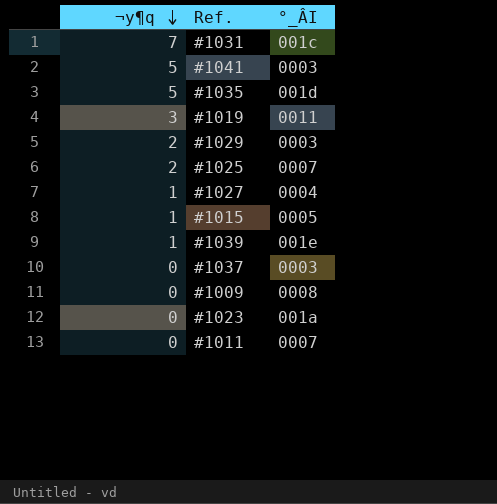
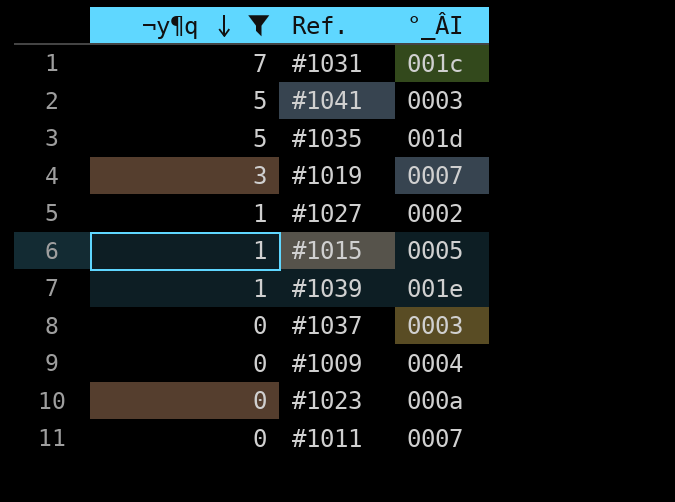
filter: none -> ¬y¶q != 2
#1019 | °_ÂI: 0011 -> 0007
#1027 | °_ÂI: 0004 -> 0002
#1009 | °_ÂI: 0008 -> 0004
#1023 | °_ÂI: 001a -> 000a

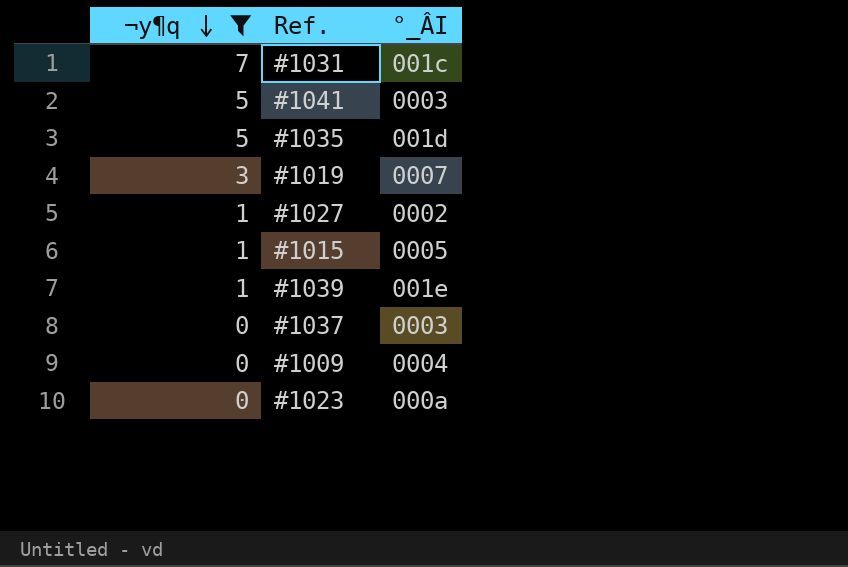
row #1011: 0 | 0007 -> none

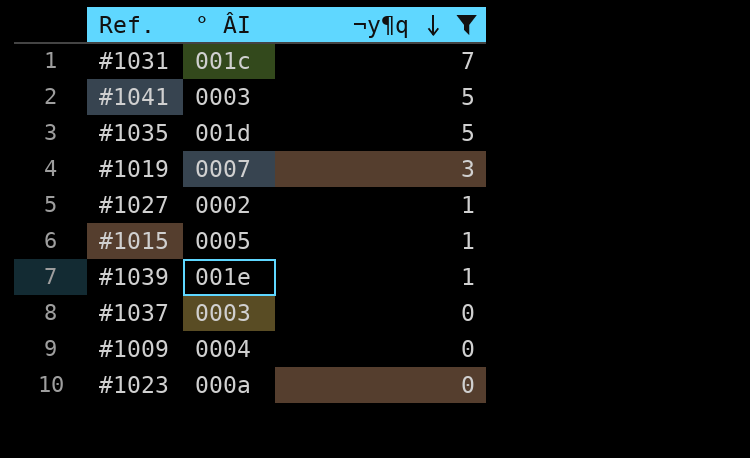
column name: °_ÂI -> ° ÂI
column ¬y¶q | position: 1 -> 3

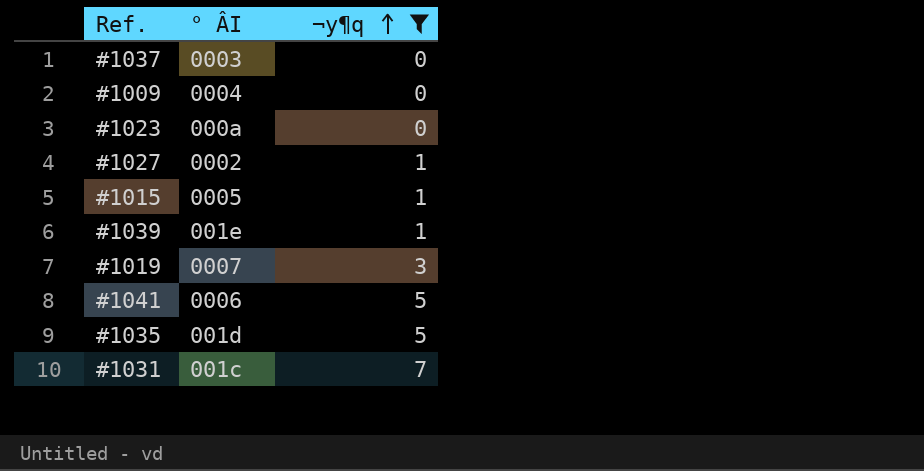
row order: ¬y¶q descending -> ¬y¶q ascending
#1041 | ° ÂI: 0003 -> 0006

